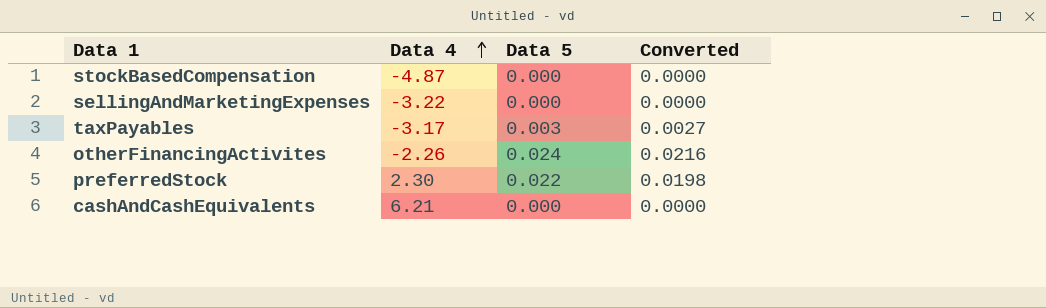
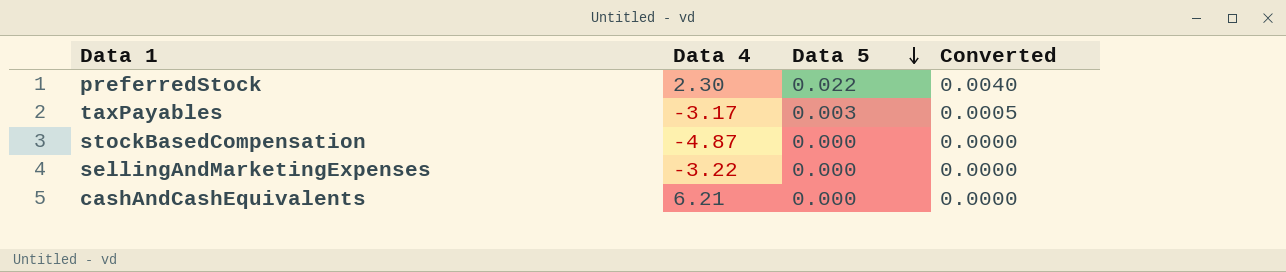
row order: Data 4 ascending -> Data 5 descending
column Converted | formula: [Data 5] * 0.9 -> [Data 5] * 0.18
row otherFinancingActivites: -2.26 | 0.024 | 0.0216 -> none

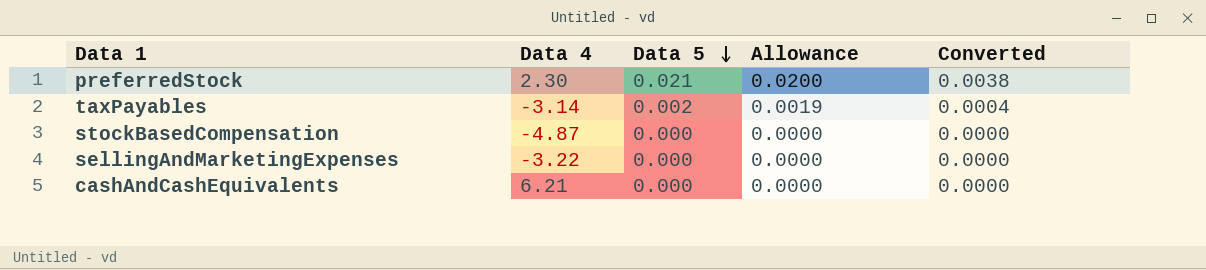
column Allowance | formula: none -> [Data 5] * 0.95
preferredStock | Data 5: 0.022 -> 0.021
preferredStock | Converted: 0.0040 -> 0.0038
taxPayables | Data 4: -3.17 -> -3.14
taxPayables | Data 5: 0.003 -> 0.002
taxPayables | Converted: 0.0005 -> 0.0004

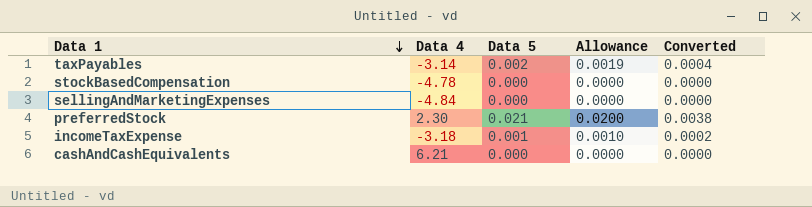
row order: Data 5 descending -> Data 1 descending
stockBasedCompensation | Data 4: -4.87 -> -4.78
sellingAndMarketingExpenses | Data 4: -3.22 -> -4.84
row incomeTaxExpense: none -> -3.18 | 0.001 | 0.0010 | 0.0002

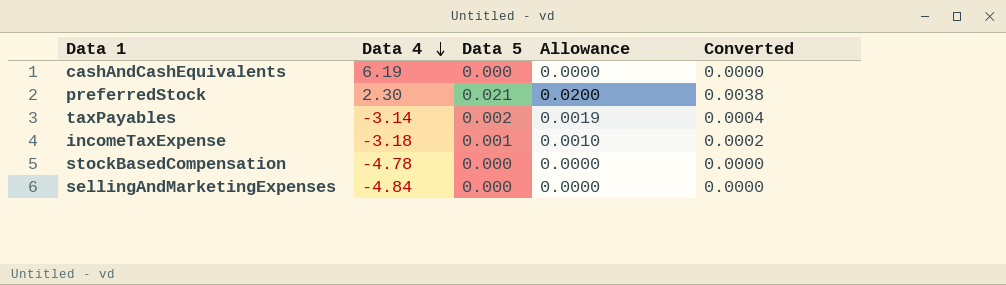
row order: Data 1 descending -> Data 4 descending
cashAndCashEquivalents | Data 4: 6.21 -> 6.19

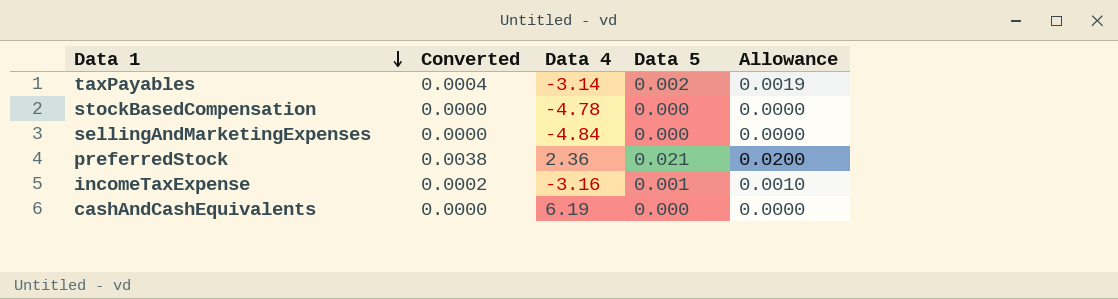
row order: Data 4 descending -> Data 1 descending
column Converted | position: 5 -> 2
preferredStock | Data 4: 2.30 -> 2.36
incomeTaxExpense | Data 4: -3.18 -> -3.16

